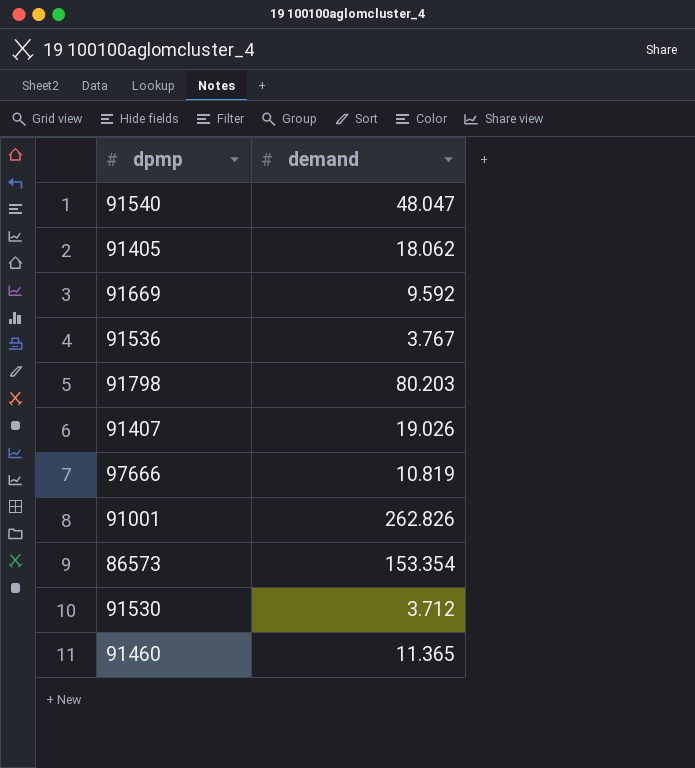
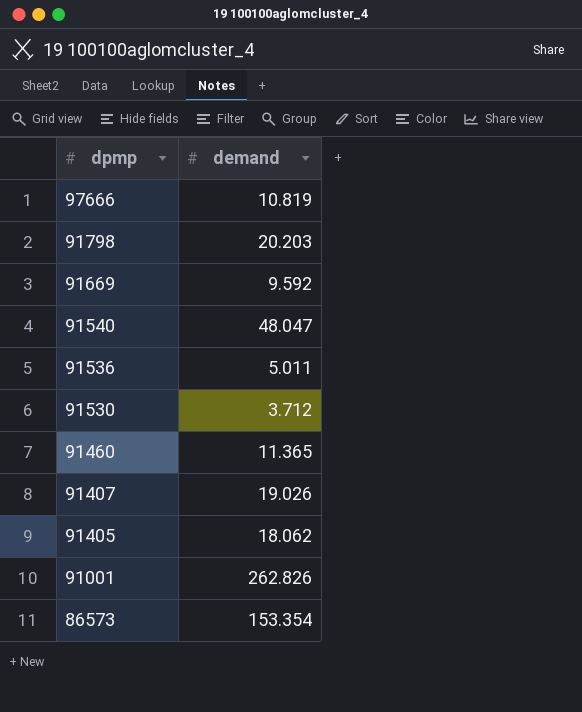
row order: none -> dpmp descending
91798 | demand: 80.203 -> 20.203
91536 | demand: 3.767 -> 5.011

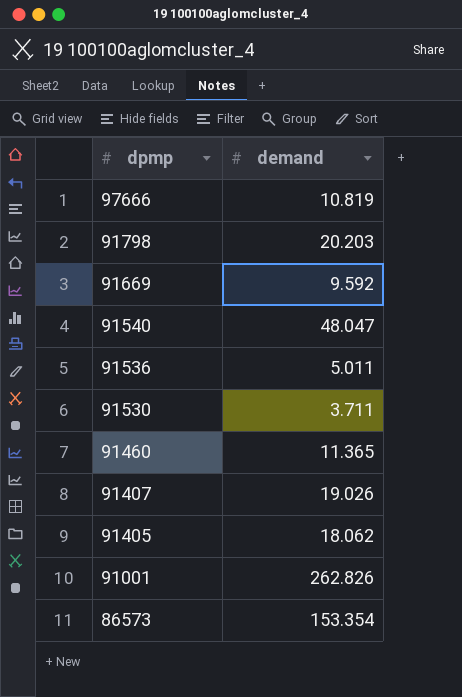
91530 | demand: 3.712 -> 3.711

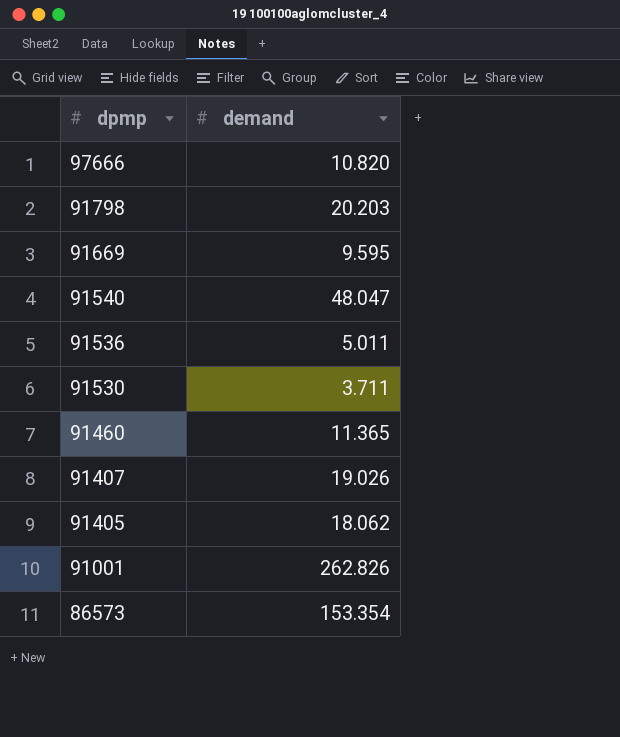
97666 | demand: 10.819 -> 10.820
91669 | demand: 9.592 -> 9.595

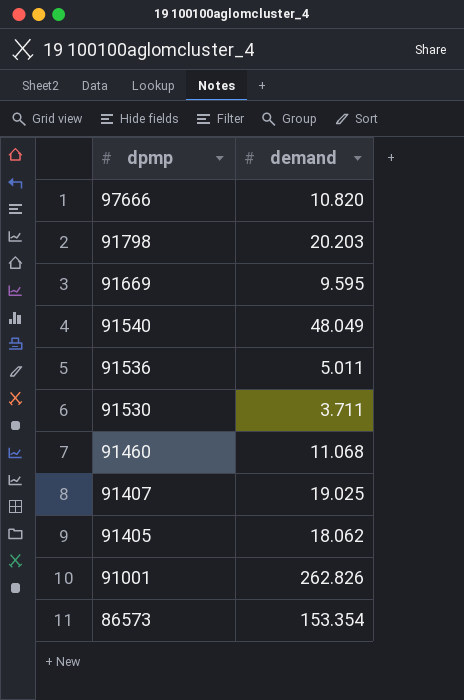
91540 | demand: 48.047 -> 48.049
91460 | demand: 11.365 -> 11.068
91407 | demand: 19.026 -> 19.025

